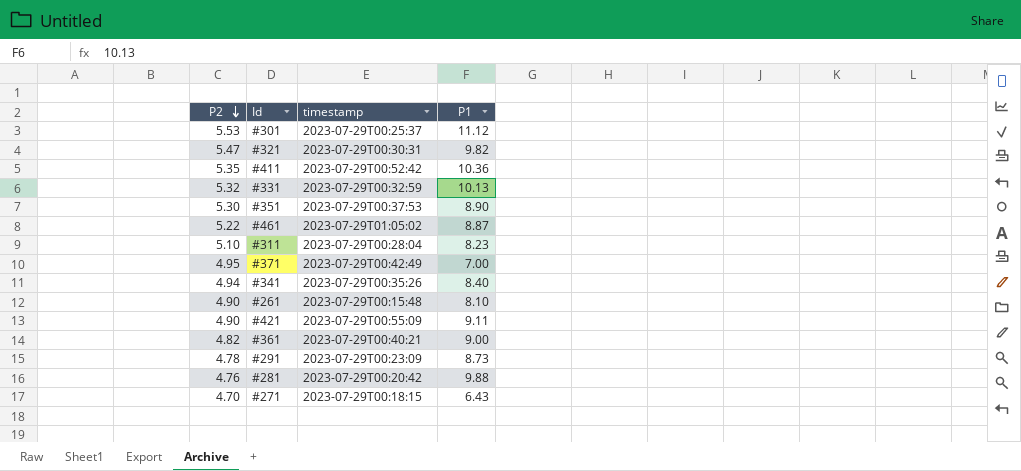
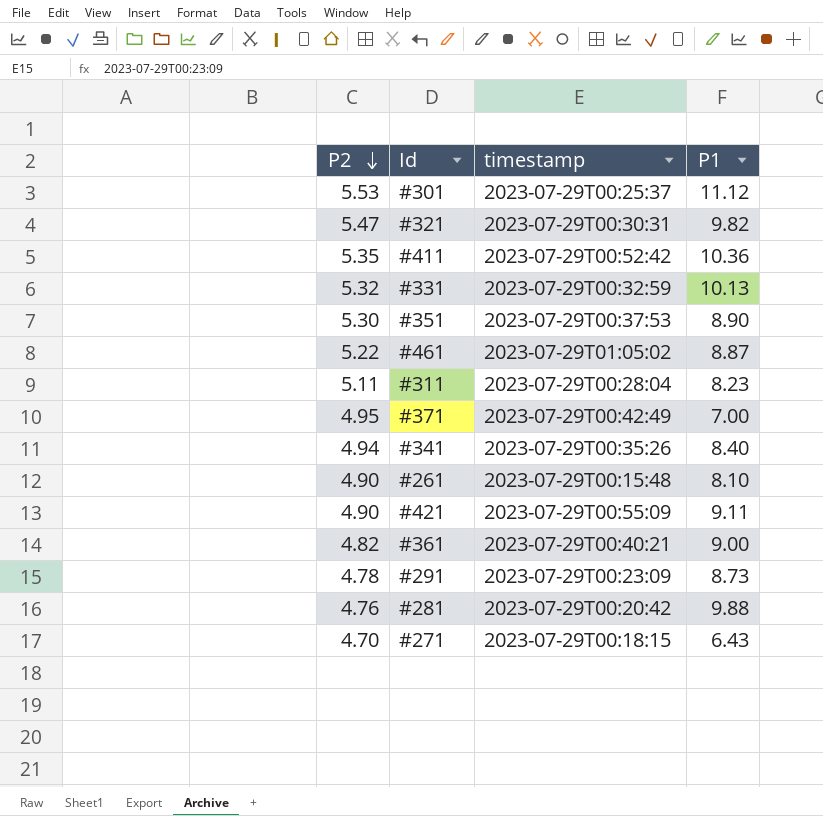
#311 | P2: 5.10 -> 5.11

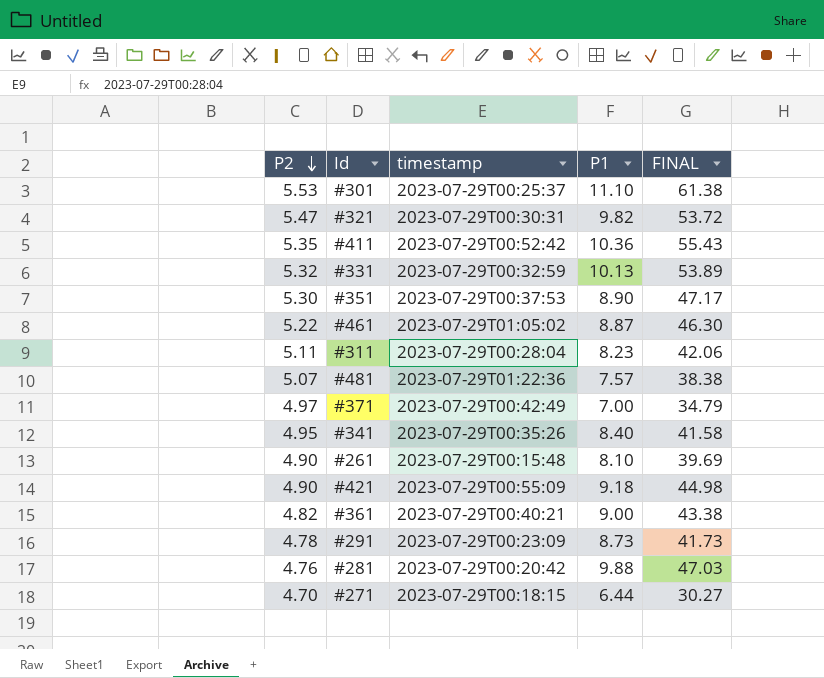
column FINAL | formula: none -> [P2] * [P1]
#301 | P1: 11.12 -> 11.10
row #481: none -> 5.07 | 2023-07-29T01:22:36 | 7.57 | 38.38
#371 | P2: 4.95 -> 4.97
#341 | P2: 4.94 -> 4.95
#421 | P1: 9.11 -> 9.18
#271 | P1: 6.43 -> 6.44

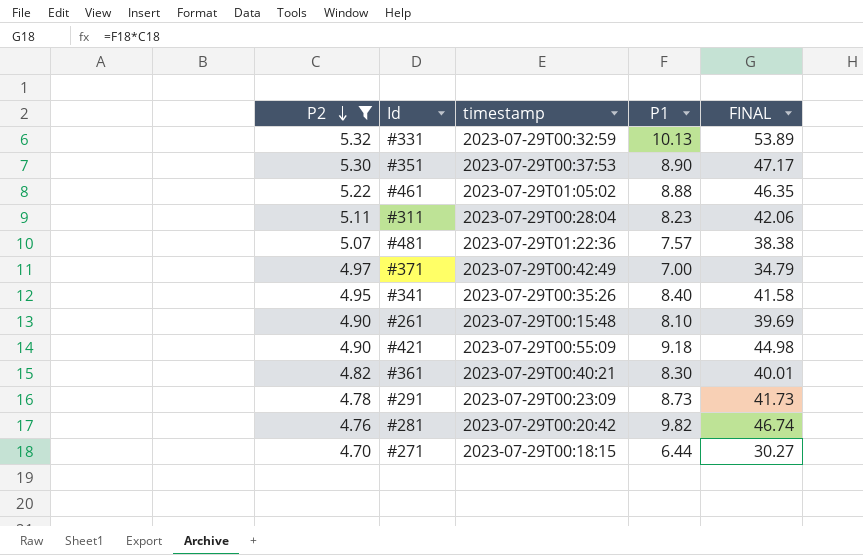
filter: none -> P2 <= 5.32
#461 | P1: 8.87 -> 8.88
#461 | FINAL: 46.30 -> 46.35
#361 | P1: 9.00 -> 8.30
#361 | FINAL: 43.38 -> 40.01
#281 | P1: 9.88 -> 9.82
#281 | FINAL: 47.03 -> 46.74

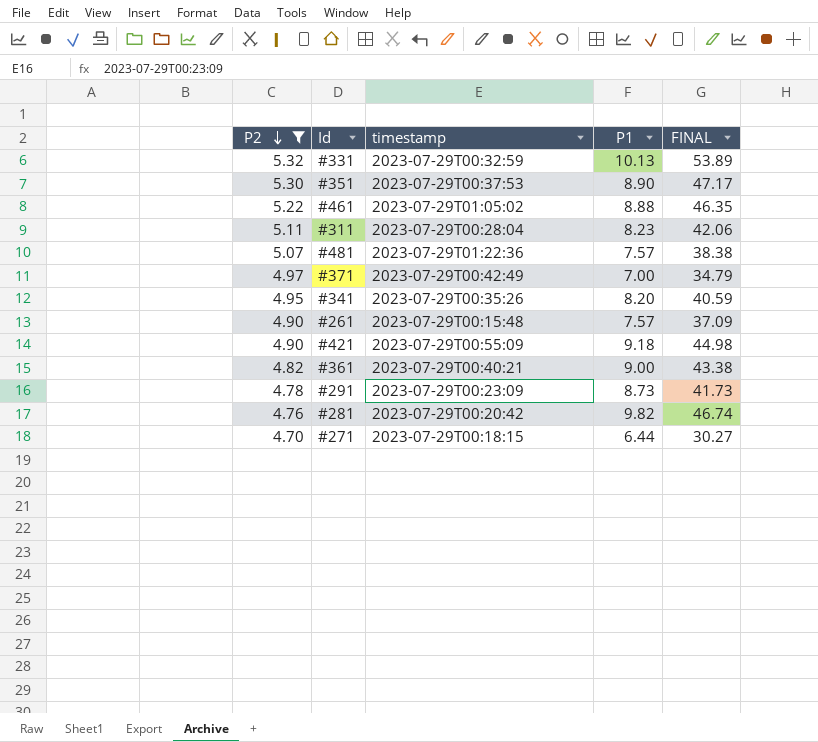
#341 | P1: 8.40 -> 8.20
#341 | FINAL: 41.58 -> 40.59
#261 | P1: 8.10 -> 7.57
#261 | FINAL: 39.69 -> 37.09
#361 | P1: 8.30 -> 9.00
#361 | FINAL: 40.01 -> 43.38

